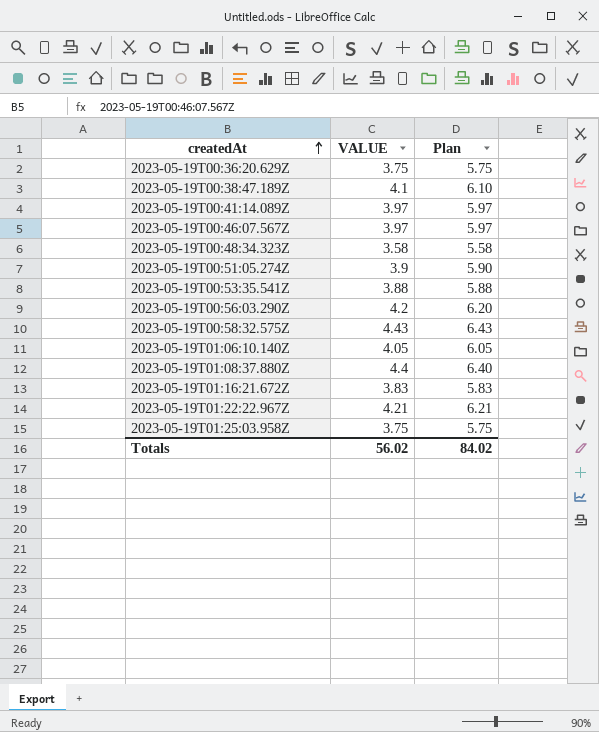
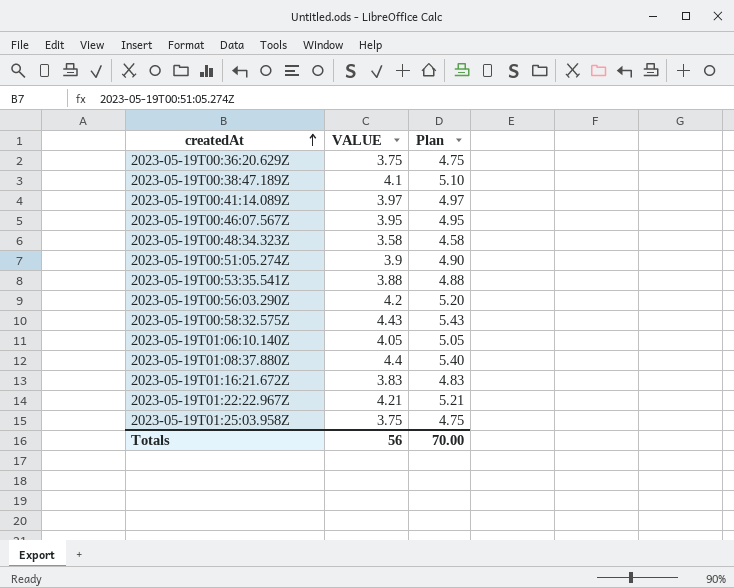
column Plan | formula: [VALUE] + 2 -> [VALUE] + 1
2023-05-19T00:46:07.567Z | VALUE: 3.97 -> 3.95
Totals | VALUE: 56.02 -> 56
Totals | Plan: 84.02 -> 70.00

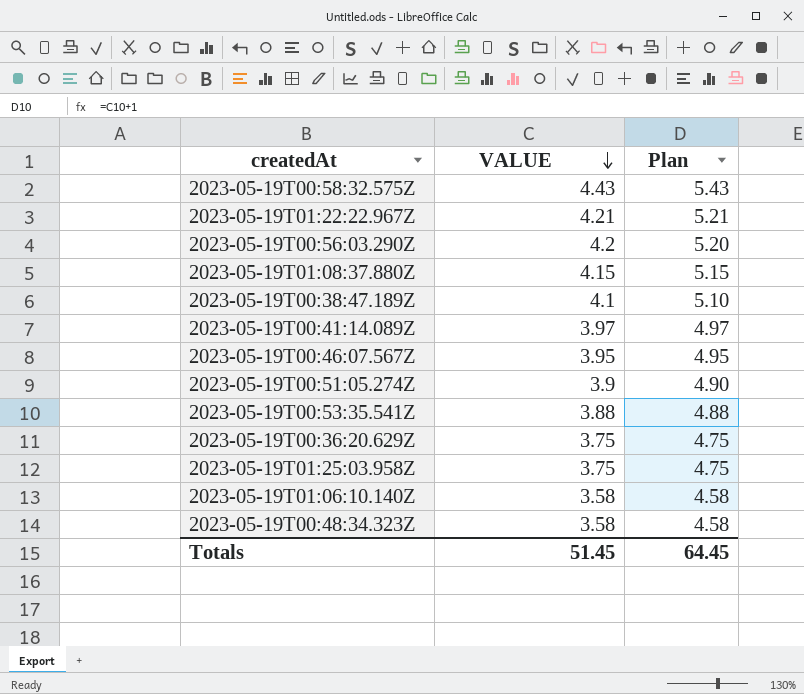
row order: createdAt ascending -> VALUE descending
row 2023-05-19T01:16:21.672Z: 3.83 | 4.83 -> none
2023-05-19T01:08:37.880Z | VALUE: 4.4 -> 4.15
2023-05-19T01:08:37.880Z | Plan: 5.40 -> 5.15
2023-05-19T01:06:10.140Z | VALUE: 4.05 -> 3.58
2023-05-19T01:06:10.140Z | Plan: 5.05 -> 4.58
Totals | VALUE: 56 -> 51.45
Totals | Plan: 70.00 -> 64.45

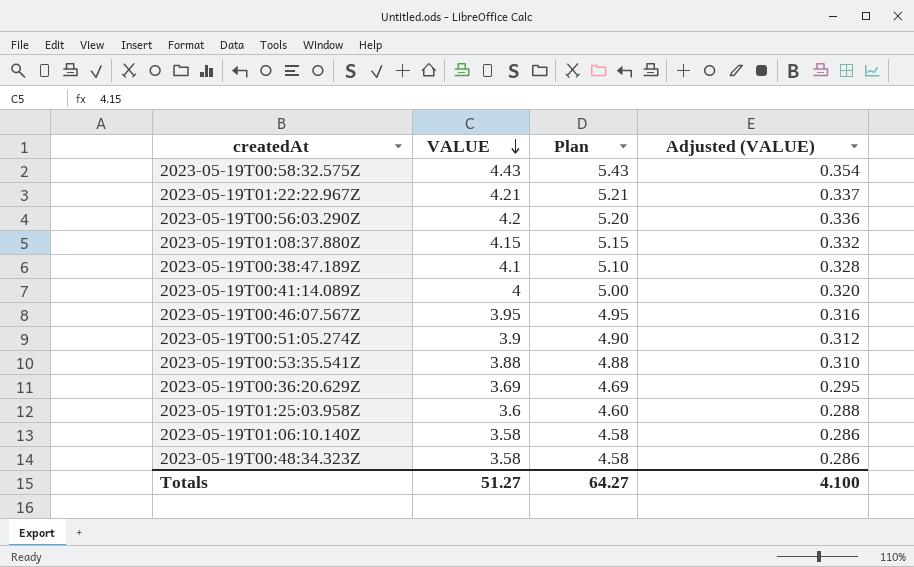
column Adjusted (VALUE) | formula: none -> [VALUE] * 0.08
2023-05-19T00:41:14.089Z | VALUE: 3.97 -> 4
2023-05-19T00:41:14.089Z | Plan: 4.97 -> 5.00
2023-05-19T00:36:20.629Z | VALUE: 3.75 -> 3.69
2023-05-19T00:36:20.629Z | Plan: 4.75 -> 4.69
2023-05-19T01:25:03.958Z | VALUE: 3.75 -> 3.6
2023-05-19T01:25:03.958Z | Plan: 4.75 -> 4.60
Totals | VALUE: 51.45 -> 51.27
Totals | Plan: 64.45 -> 64.27

